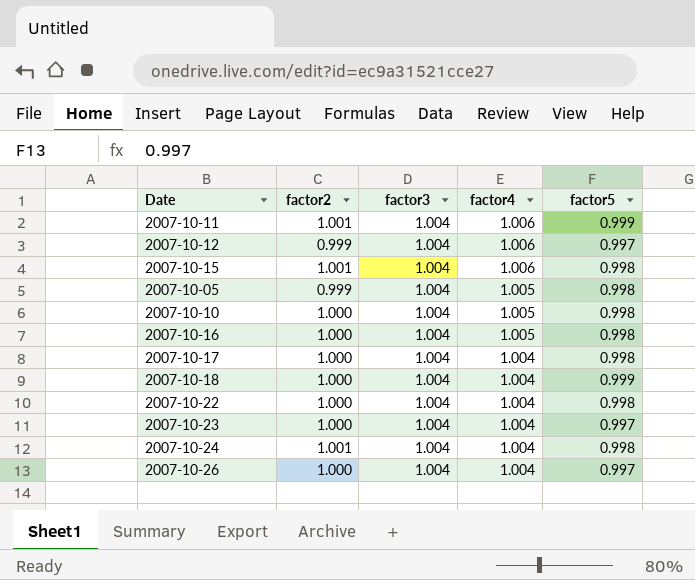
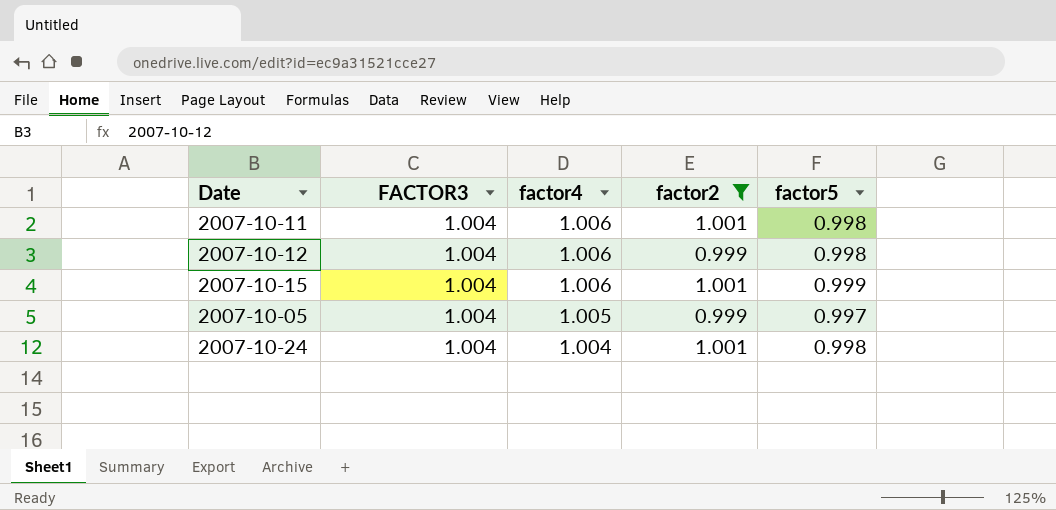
filter: none -> factor2 != 1.000
column name: factor3 -> FACTOR3
column factor2 | position: 2 -> 4
2007-10-11 | factor5: 0.999 -> 0.998
2007-10-12 | factor5: 0.997 -> 0.998
2007-10-15 | factor5: 0.998 -> 0.999
2007-10-05 | factor5: 0.998 -> 0.997

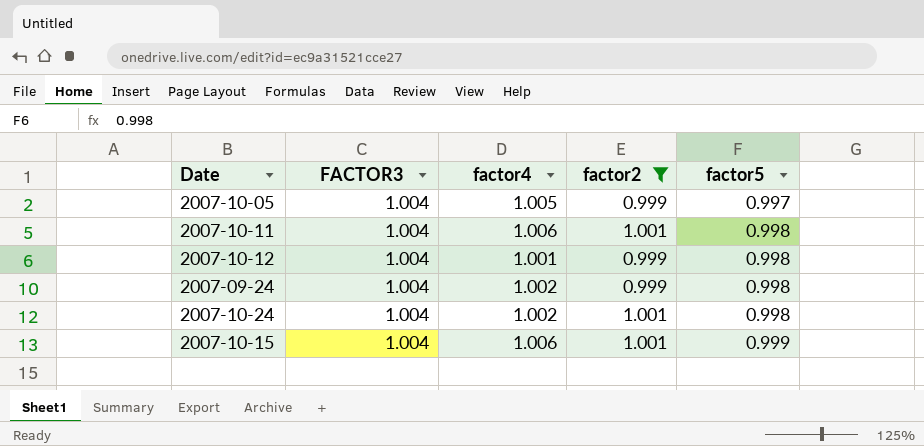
row order: factor4 descending -> factor5 ascending
2007-10-12 | factor4: 1.006 -> 1.001
row 2007-09-24: none -> 1.004 | 1.002 | 0.999 | 0.998
2007-10-24 | factor4: 1.004 -> 1.002

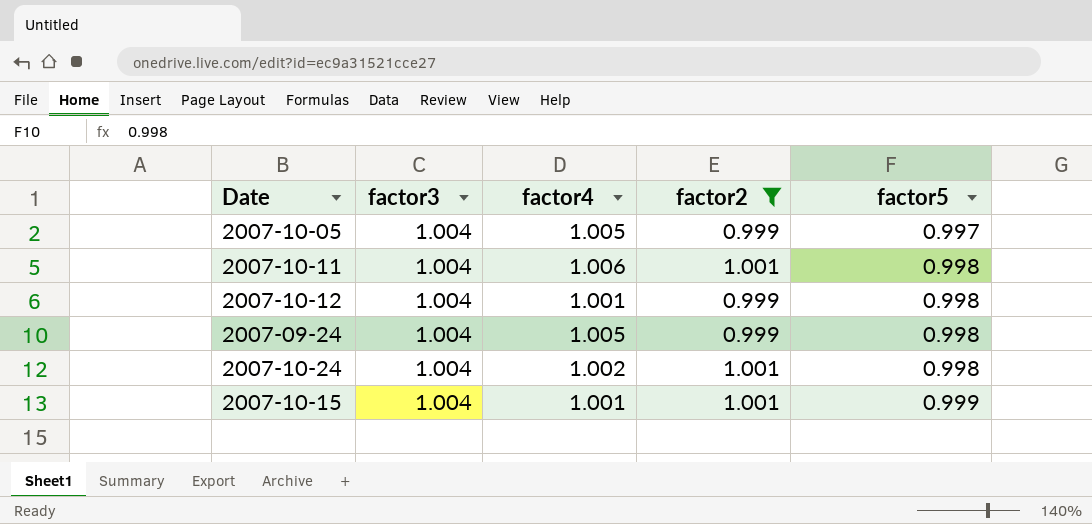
column name: FACTOR3 -> factor3
2007-09-24 | factor4: 1.002 -> 1.005
2007-10-15 | factor4: 1.006 -> 1.001

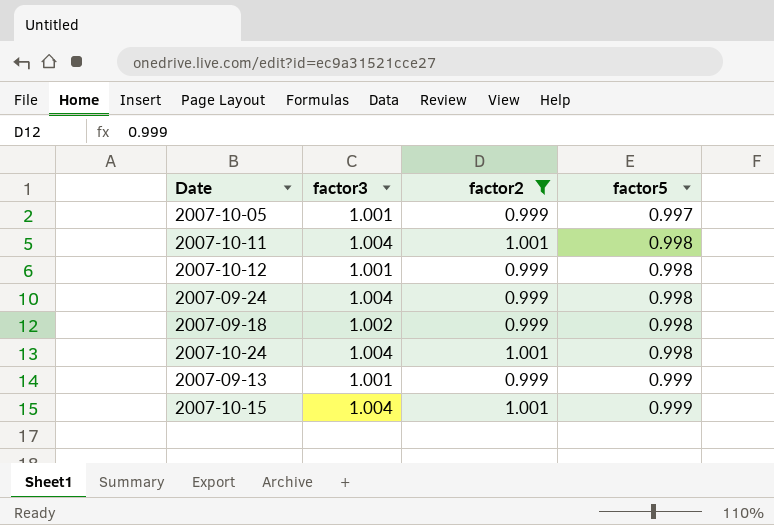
column factor4 | position: 3 -> none
2007-10-05 | factor3: 1.004 -> 1.001
2007-10-12 | factor3: 1.004 -> 1.001
row 2007-09-18: none -> 1.002 | 0.999 | 0.998
row 2007-09-13: none -> 1.001 | 0.999 | 0.999

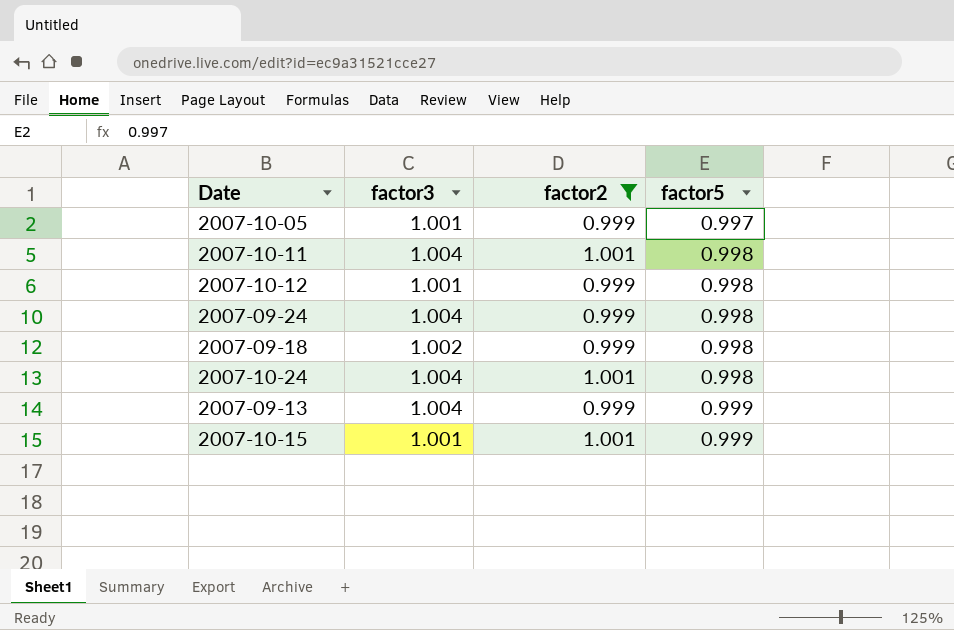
2007-09-13 | factor3: 1.001 -> 1.004
2007-10-15 | factor3: 1.004 -> 1.001

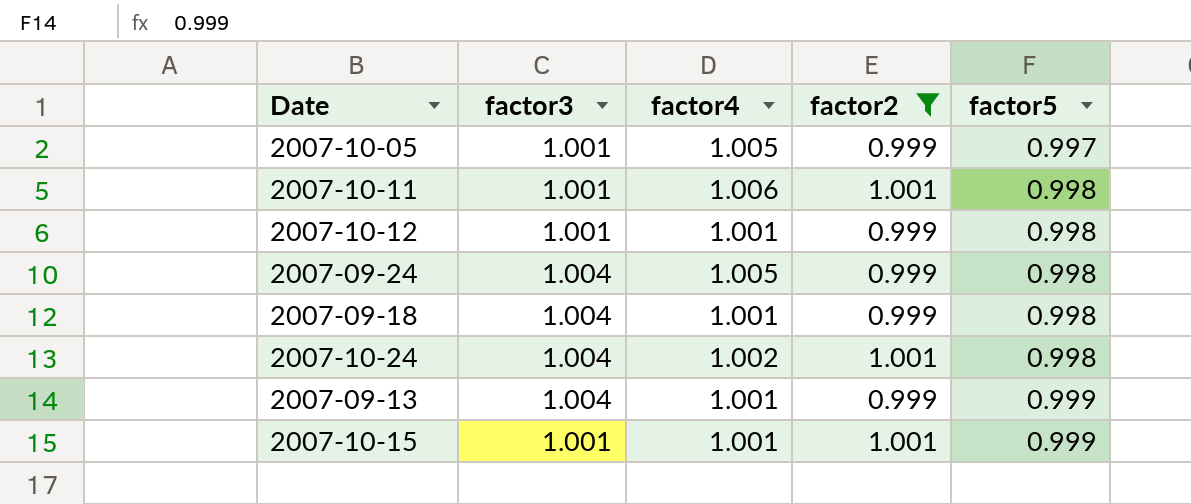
column factor4 | position: none -> 3
2007-10-11 | factor3: 1.004 -> 1.001
2007-09-18 | factor3: 1.002 -> 1.004

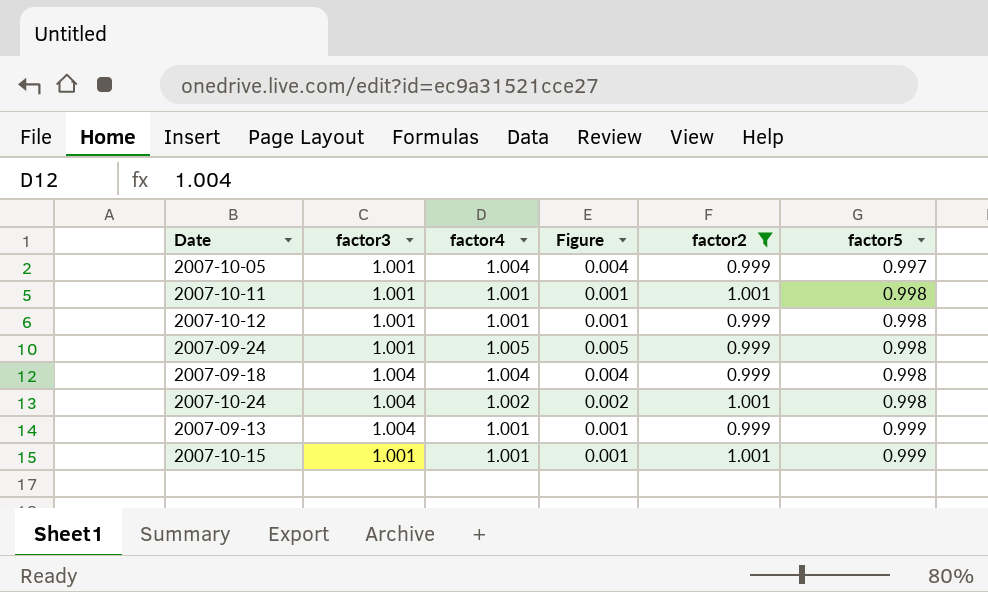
column Figure | formula: none -> [factor4] - 1
2007-10-05 | factor4: 1.005 -> 1.004
2007-10-11 | factor4: 1.006 -> 1.001
2007-09-24 | factor3: 1.004 -> 1.001
2007-09-18 | factor4: 1.001 -> 1.004

